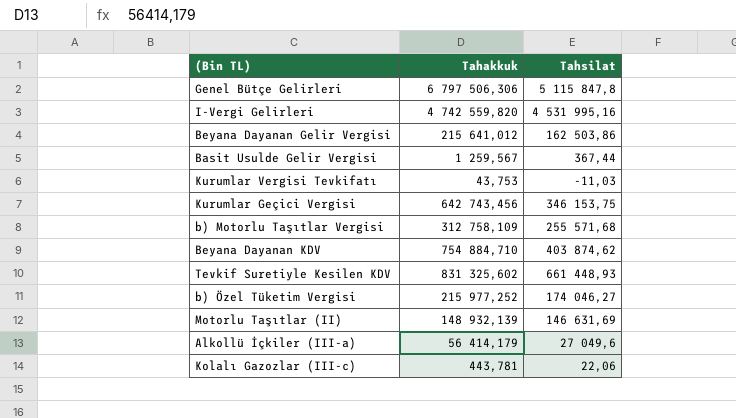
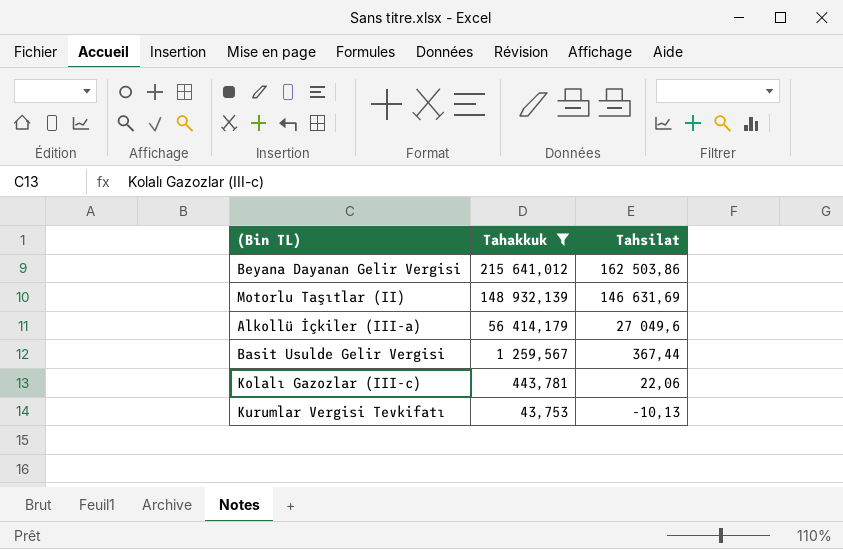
filter: none -> Tahakkuk <= 215 641,012
row order: none -> Tahakkuk descending
Kurumlar Vergisi Tevkifatı | Tahsilat: -11,03 -> -10,13

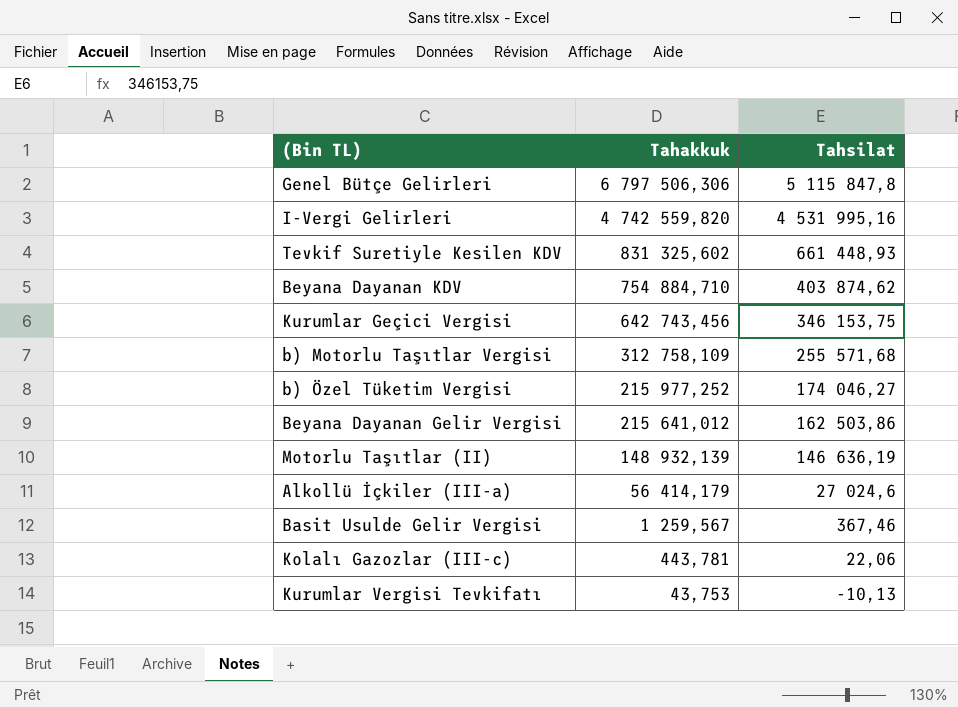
filter: Tahakkuk <= 215 641,012 -> none
Motorlu Taşıtlar (II) | Tahsilat: 146 631,69 -> 146 636,19
Alkollü İçkiler (III-a) | Tahsilat: 27 049,6 -> 27 024,6
Basit Usulde Gelir Vergisi | Tahsilat: 367,44 -> 367,46

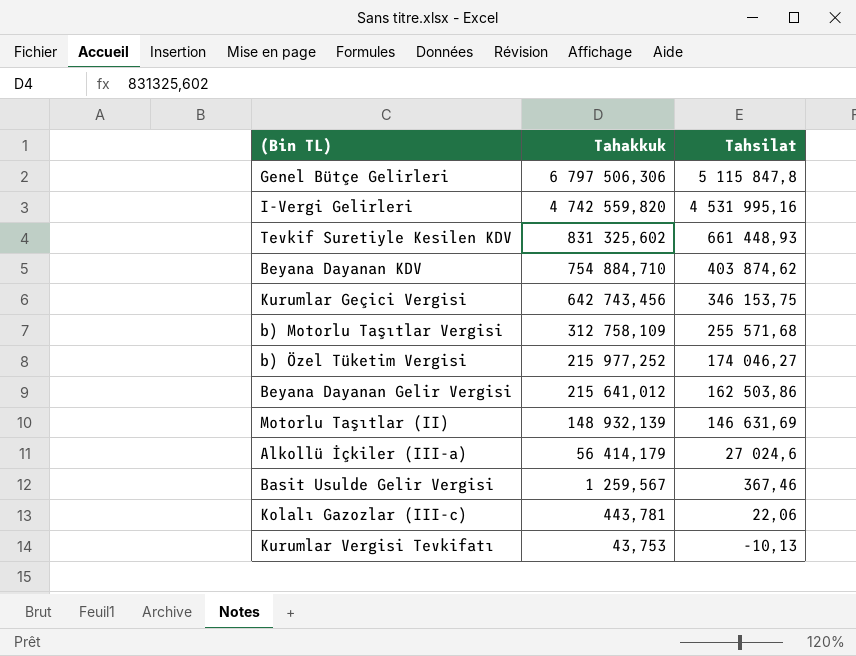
Motorlu Taşıtlar (II) | Tahsilat: 146 636,19 -> 146 631,69

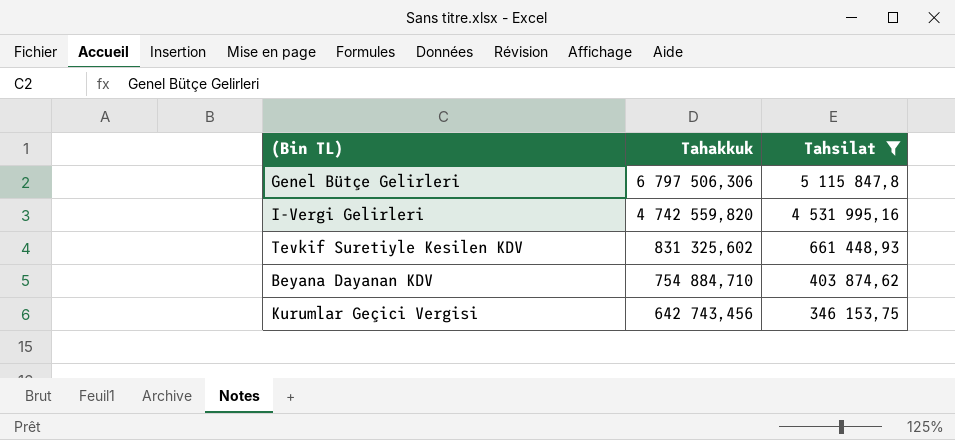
filter: none -> Tahsilat >= 346 153,75

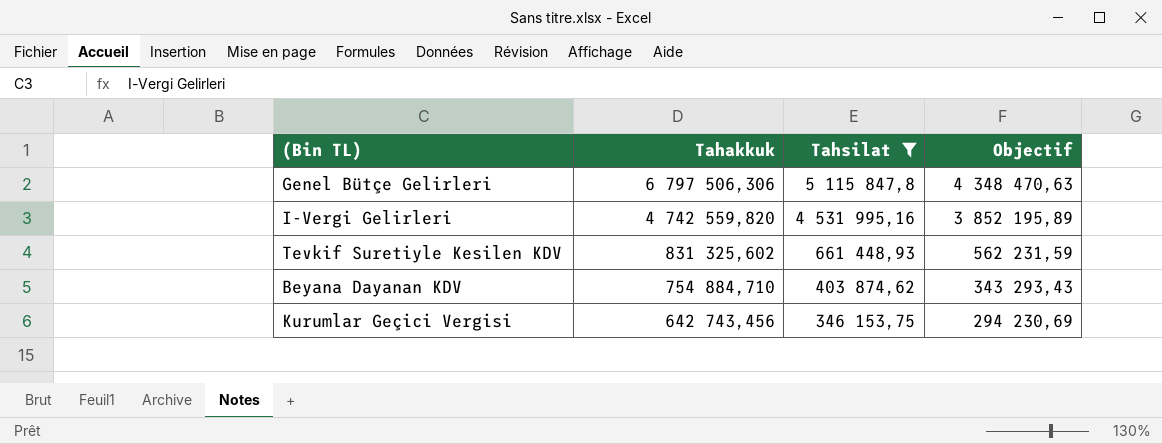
column Objectif | formula: none -> [Tahsilat] * 0,85

